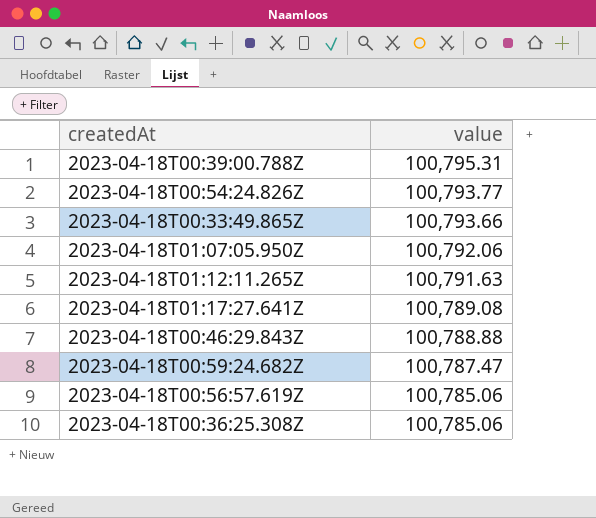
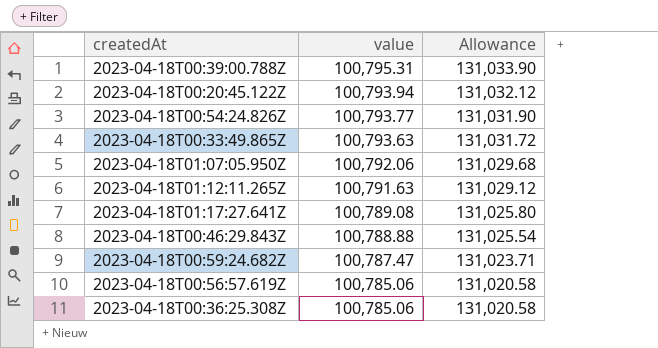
column Allowance | formula: none -> [value] * 1.3
row 2023-04-18T00:20:45.122Z: none -> 100,793.94 | 131,032.12
2023-04-18T00:33:49.865Z | value: 100,793.66 -> 100,793.63

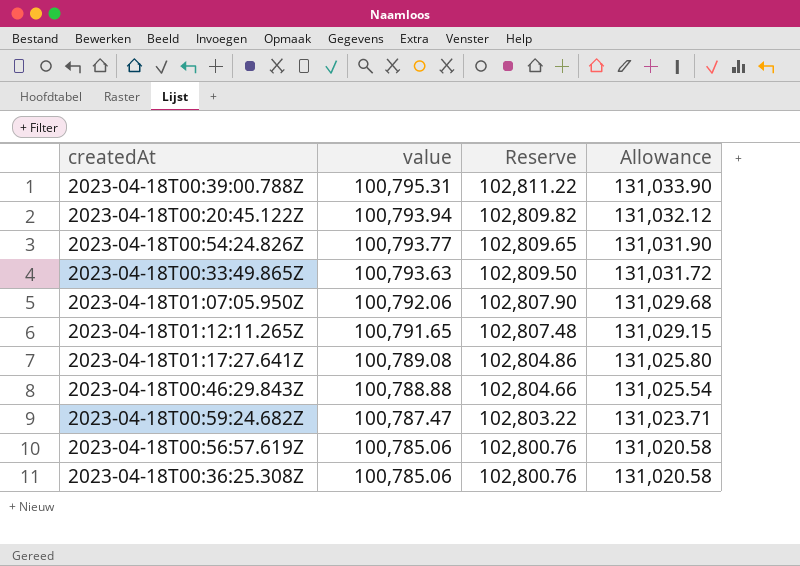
column Reserve | formula: none -> [value] * 1.02
2023-04-18T01:12:11.265Z | value: 100,791.63 -> 100,791.65
2023-04-18T01:12:11.265Z | Allowance: 131,029.12 -> 131,029.15

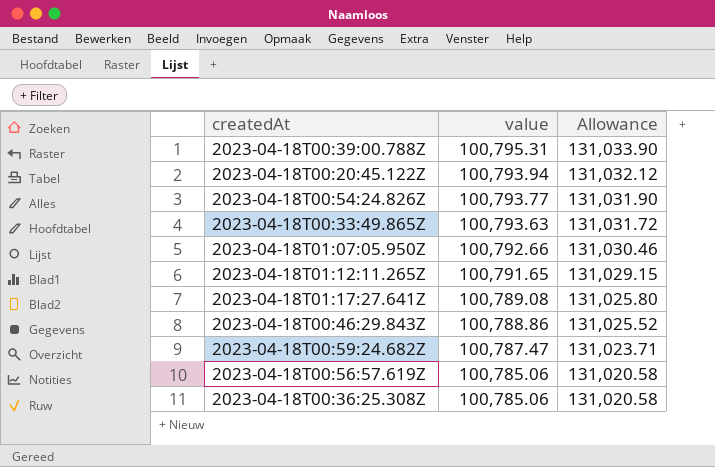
column Reserve | formula: [value] * 1.02 -> none
2023-04-18T01:07:05.950Z | value: 100,792.06 -> 100,792.66
2023-04-18T01:07:05.950Z | Allowance: 131,029.68 -> 131,030.46
2023-04-18T00:46:29.843Z | value: 100,788.88 -> 100,788.86
2023-04-18T00:46:29.843Z | Allowance: 131,025.54 -> 131,025.52

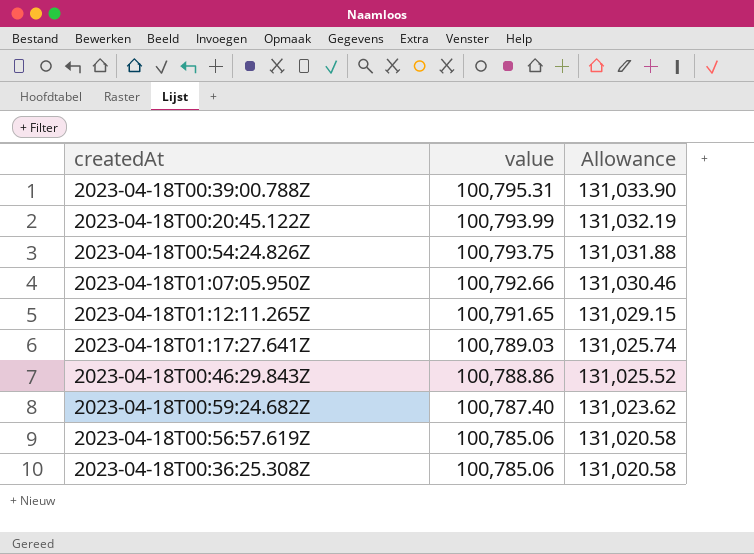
row 2023-04-18T00:33:49.865Z: 100,793.63 | 131,031.72 -> none
2023-04-18T00:20:45.122Z | value: 100,793.94 -> 100,793.99
2023-04-18T00:20:45.122Z | Allowance: 131,032.12 -> 131,032.19
2023-04-18T00:54:24.826Z | value: 100,793.77 -> 100,793.75
2023-04-18T00:54:24.826Z | Allowance: 131,031.90 -> 131,031.88
2023-04-18T01:17:27.641Z | value: 100,789.08 -> 100,789.03
2023-04-18T01:17:27.641Z | Allowance: 131,025.80 -> 131,025.74
2023-04-18T00:59:24.682Z | value: 100,787.47 -> 100,787.40
2023-04-18T00:59:24.682Z | Allowance: 131,023.71 -> 131,023.62

